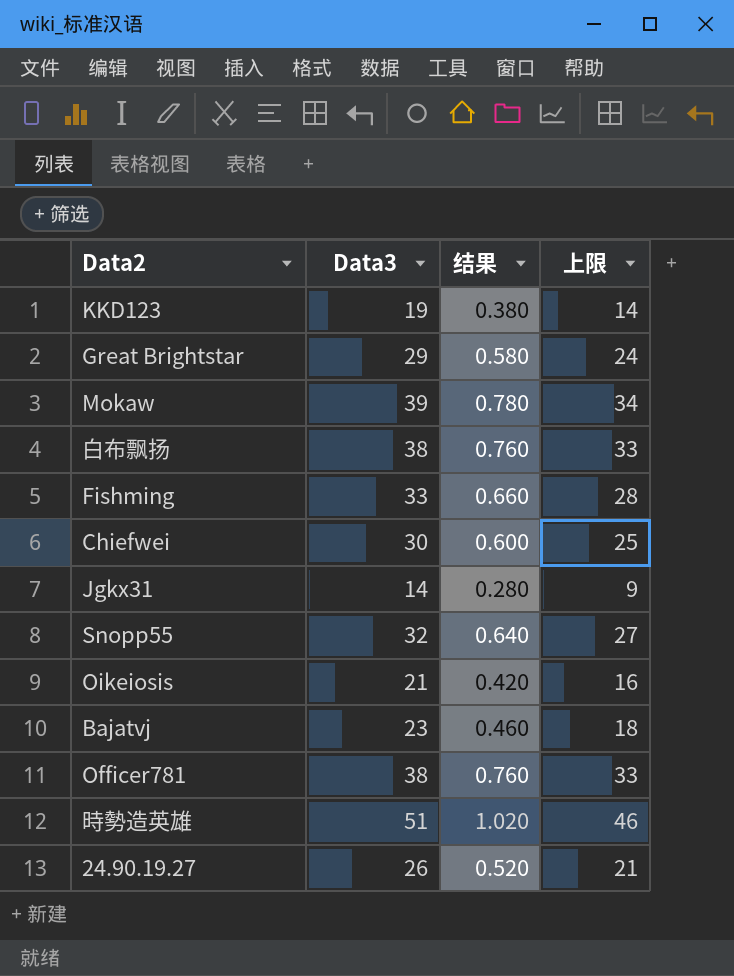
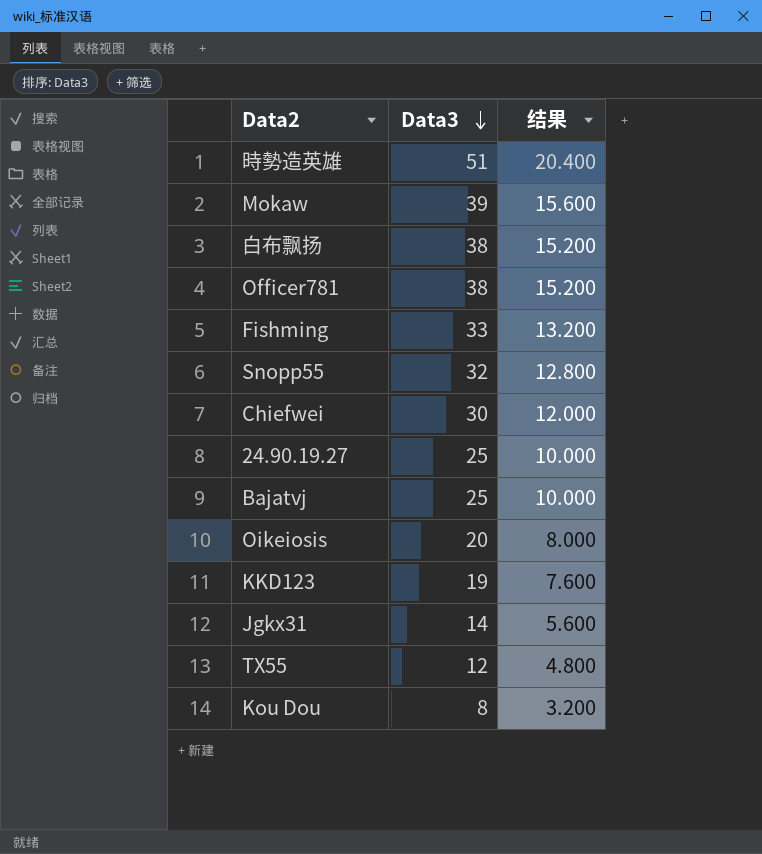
row order: none -> Data3 descending
column 上限 | formula: [Data3] - 5 -> none
column 结果 | formula: [Data3] * 0.02 -> [Data3] * 0.4
row Great Brightstar: 29 | 0.580 | 24 -> none
24.90.19.27 | Data3: 26 -> 25
Bajatvj | Data3: 23 -> 25
Oikeiosis | Data3: 21 -> 20
row TX55: none -> 12 | 4.800
row Kou Dou: none -> 8 | 3.200

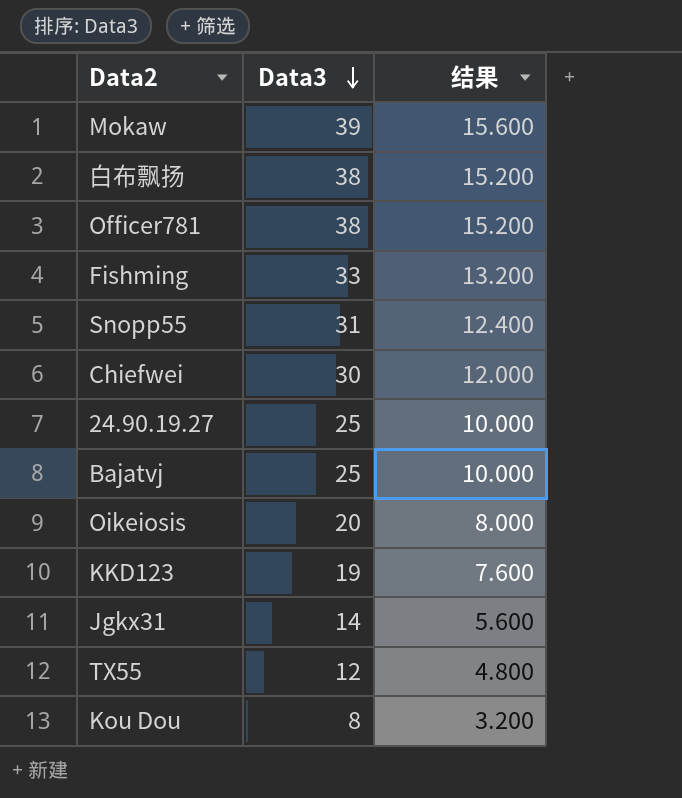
row 時勢造英雄: 51 | 20.400 -> none
Snopp55 | Data3: 32 -> 31
Snopp55 | 结果: 12.800 -> 12.400

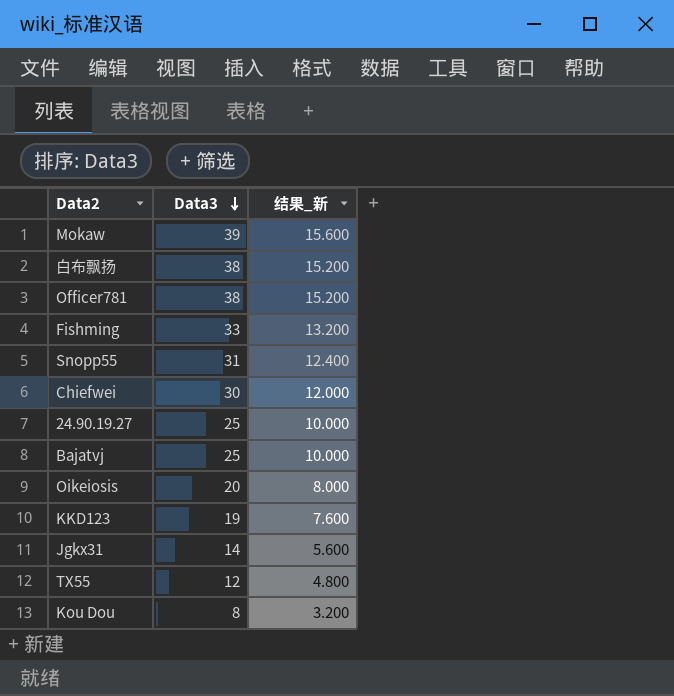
column name: 结果 -> 结果_新

